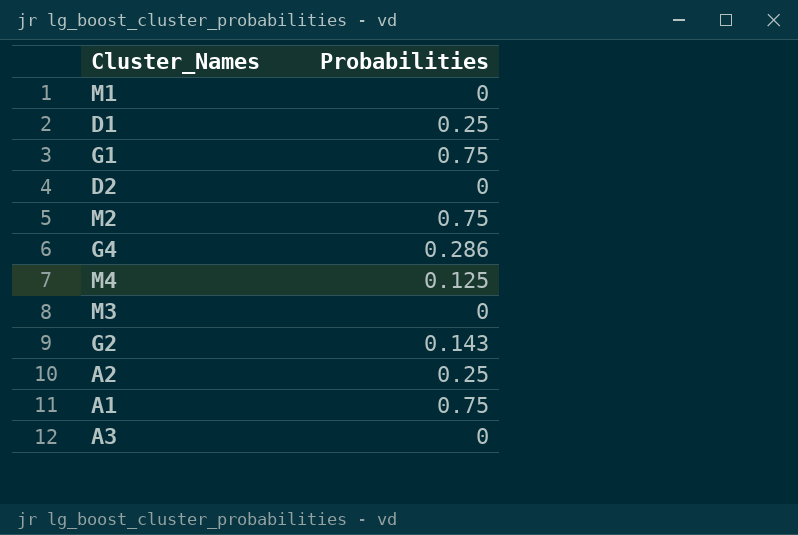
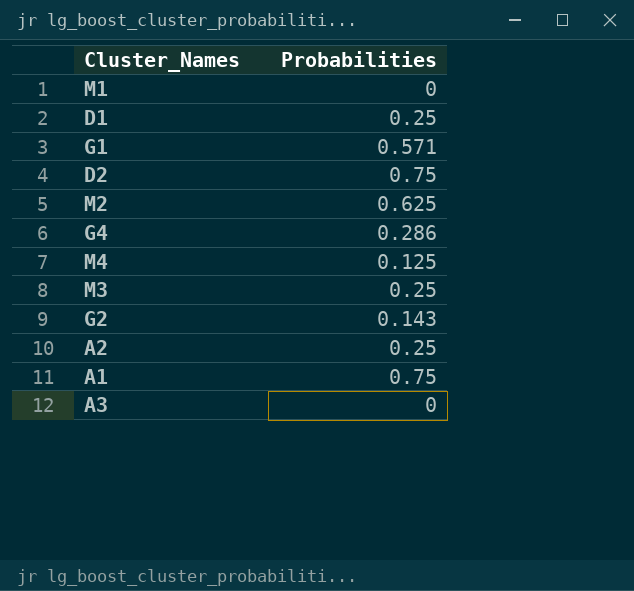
G1 | Probabilities: 0.75 -> 0.571
D2 | Probabilities: 0 -> 0.75
M2 | Probabilities: 0.75 -> 0.625
M3 | Probabilities: 0 -> 0.25

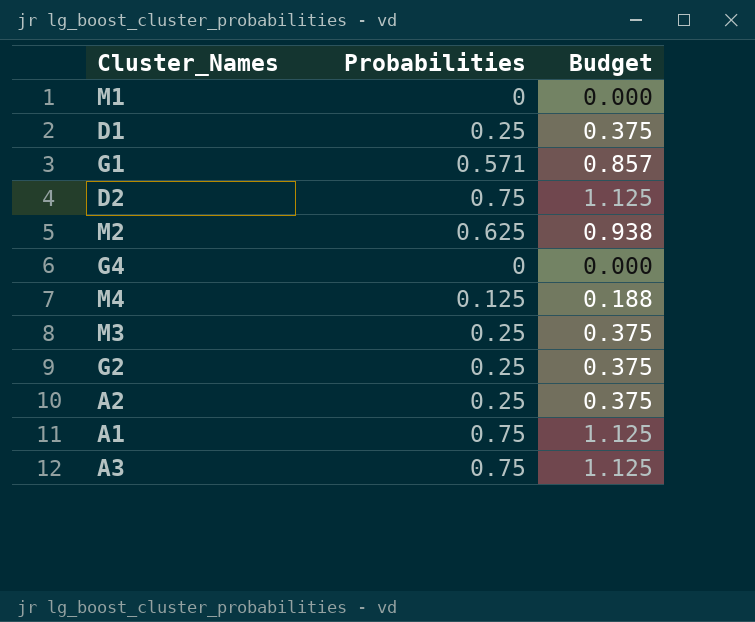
column Budget | formula: none -> [Probabilities] * 1.5
G4 | Probabilities: 0.286 -> 0
G2 | Probabilities: 0.143 -> 0.25
A3 | Probabilities: 0 -> 0.75

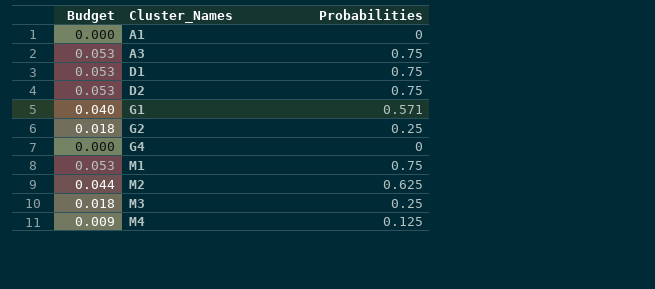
row order: none -> Cluster_Names ascending
column Budget | formula: [Probabilities] * 1.5 -> [Probabilities] * 0.07
column Budget | position: 3 -> 1
row A2: 0.25 | 0.375 -> none
A1 | Probabilities: 0.75 -> 0
D1 | Probabilities: 0.25 -> 0.75
M1 | Probabilities: 0 -> 0.75

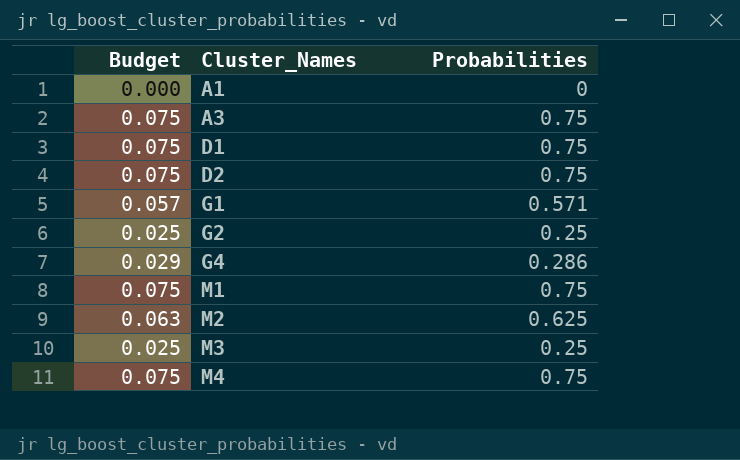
column Budget | formula: [Probabilities] * 0.07 -> [Probabilities] * 0.1
G4 | Probabilities: 0 -> 0.286
M4 | Probabilities: 0.125 -> 0.75

